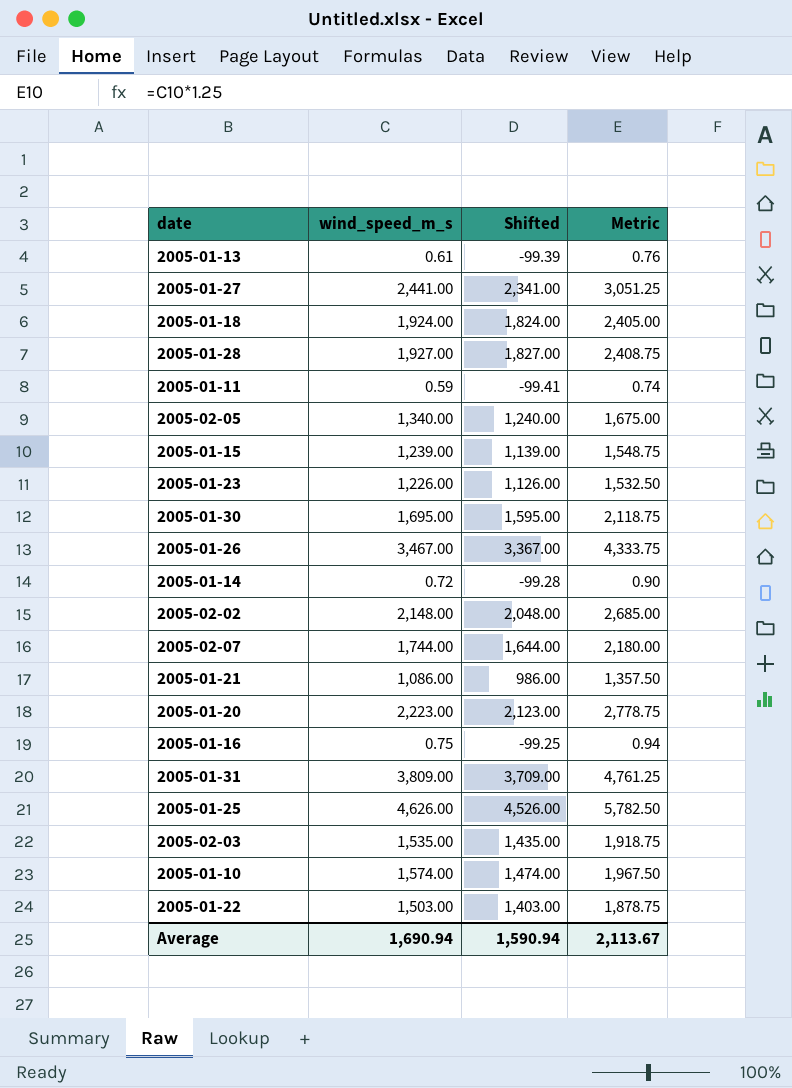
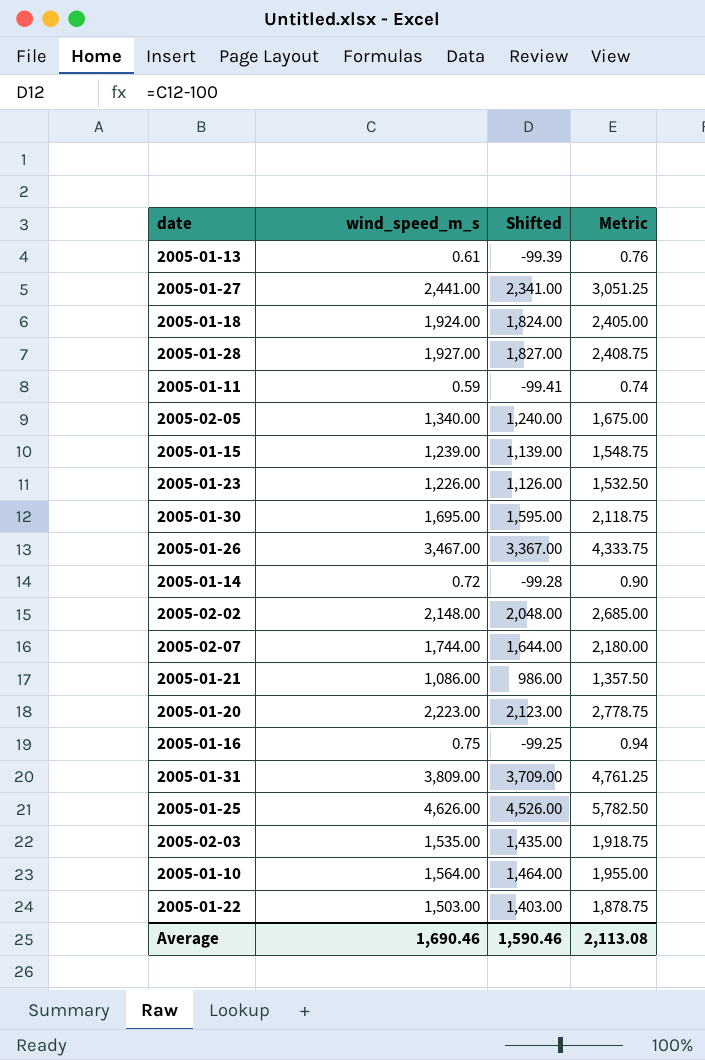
2005-01-10 | wind_speed_m_s: 1,574.00 -> 1,564.00
2005-01-10 | Shifted: 1,474.00 -> 1,464.00
2005-01-10 | Metric: 1,967.50 -> 1,955.00
Average | wind_speed_m_s: 1,690.94 -> 1,690.46
Average | Shifted: 1,590.94 -> 1,590.46
Average | Metric: 2,113.67 -> 2,113.08

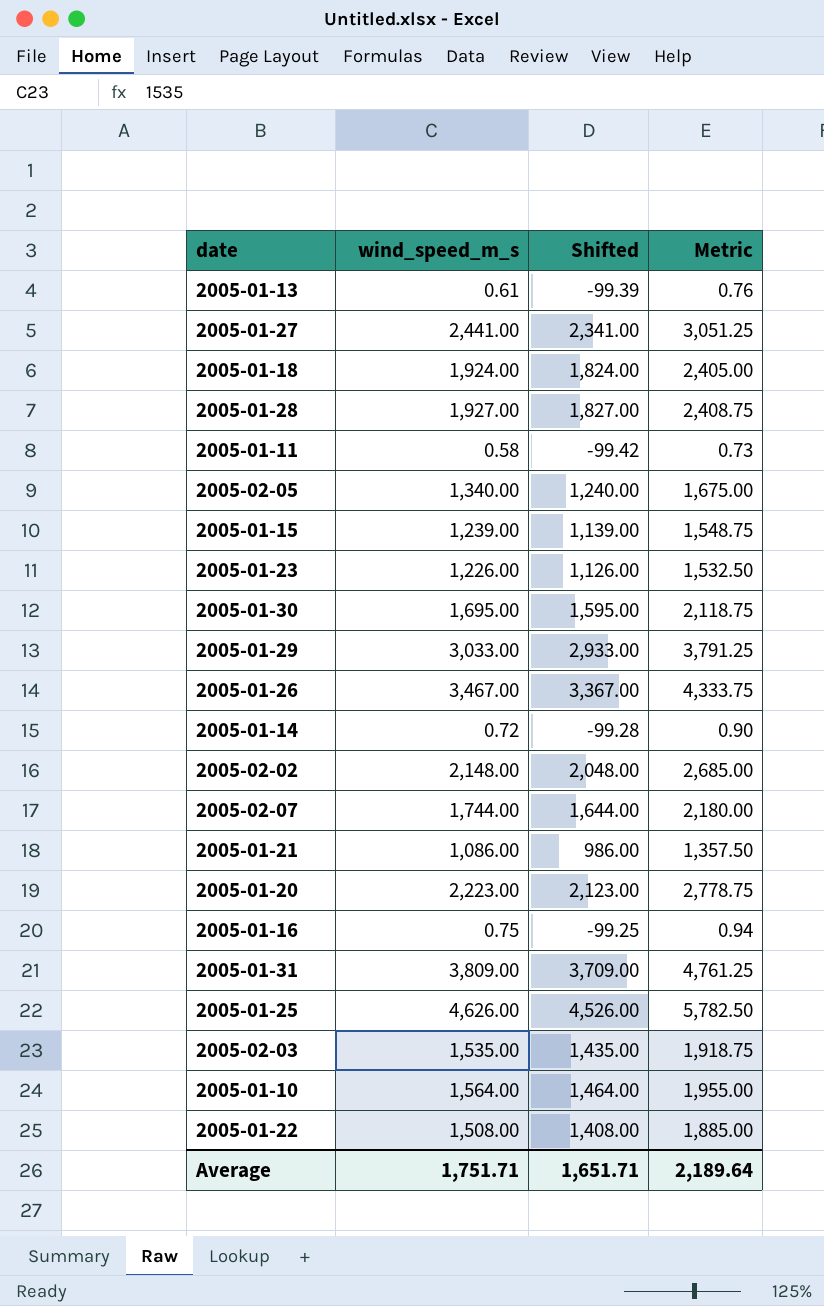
2005-01-11 | wind_speed_m_s: 0.59 -> 0.58
2005-01-11 | Shifted: -99.41 -> -99.42
2005-01-11 | Metric: 0.74 -> 0.73
row 2005-01-29: none -> 3,033.00 | 2,933.00 | 3,791.25
2005-01-22 | wind_speed_m_s: 1,503.00 -> 1,508.00
2005-01-22 | Shifted: 1,403.00 -> 1,408.00
2005-01-22 | Metric: 1,878.75 -> 1,885.00
Average | wind_speed_m_s: 1,690.46 -> 1,751.71
Average | Shifted: 1,590.46 -> 1,651.71
Average | Metric: 2,113.08 -> 2,189.64

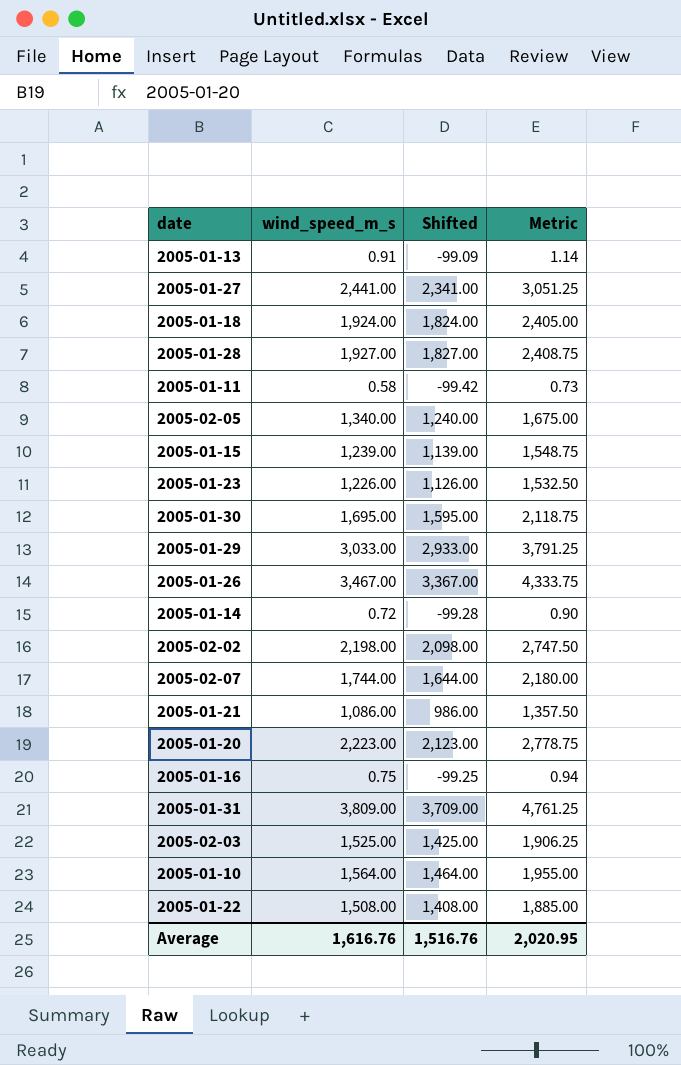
row 2005-01-25: 4,626.00 | 4,526.00 | 5,782.50 -> none
2005-01-13 | wind_speed_m_s: 0.61 -> 0.91
2005-01-13 | Shifted: -99.39 -> -99.09
2005-01-13 | Metric: 0.76 -> 1.14
2005-02-02 | wind_speed_m_s: 2,148.00 -> 2,198.00
2005-02-02 | Shifted: 2,048.00 -> 2,098.00
2005-02-02 | Metric: 2,685.00 -> 2,747.50
2005-02-03 | wind_speed_m_s: 1,535.00 -> 1,525.00
2005-02-03 | Shifted: 1,435.00 -> 1,425.00
2005-02-03 | Metric: 1,918.75 -> 1,906.25
Average | wind_speed_m_s: 1,751.71 -> 1,616.76
Average | Shifted: 1,651.71 -> 1,516.76
Average | Metric: 2,189.64 -> 2,020.95

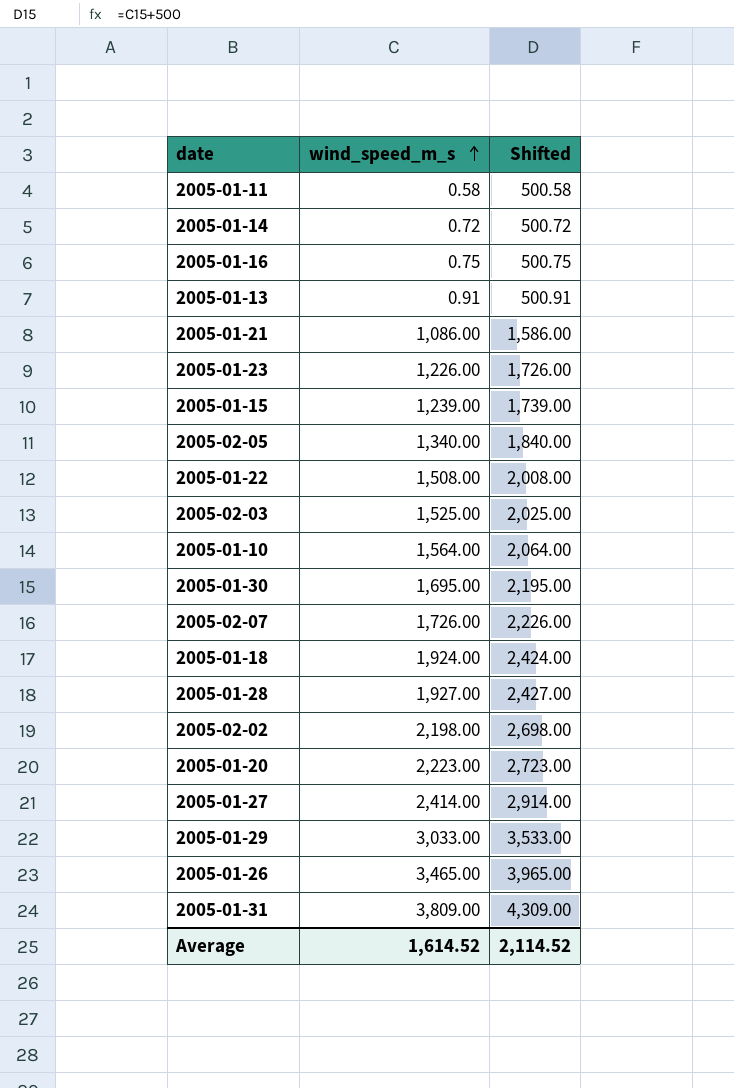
row order: none -> wind_speed_m_s ascending
column Metric | formula: [wind_speed_m_s] * 1.25 -> none
column Shifted | formula: [wind_speed_m_s] - 100 -> [wind_speed_m_s] + 500
2005-02-07 | wind_speed_m_s: 1,744.00 -> 1,726.00
2005-01-27 | wind_speed_m_s: 2,441.00 -> 2,414.00
2005-01-26 | wind_speed_m_s: 3,467.00 -> 3,465.00
Average | wind_speed_m_s: 1,616.76 -> 1,614.52
Average | Shifted: 1,516.76 -> 2,114.52

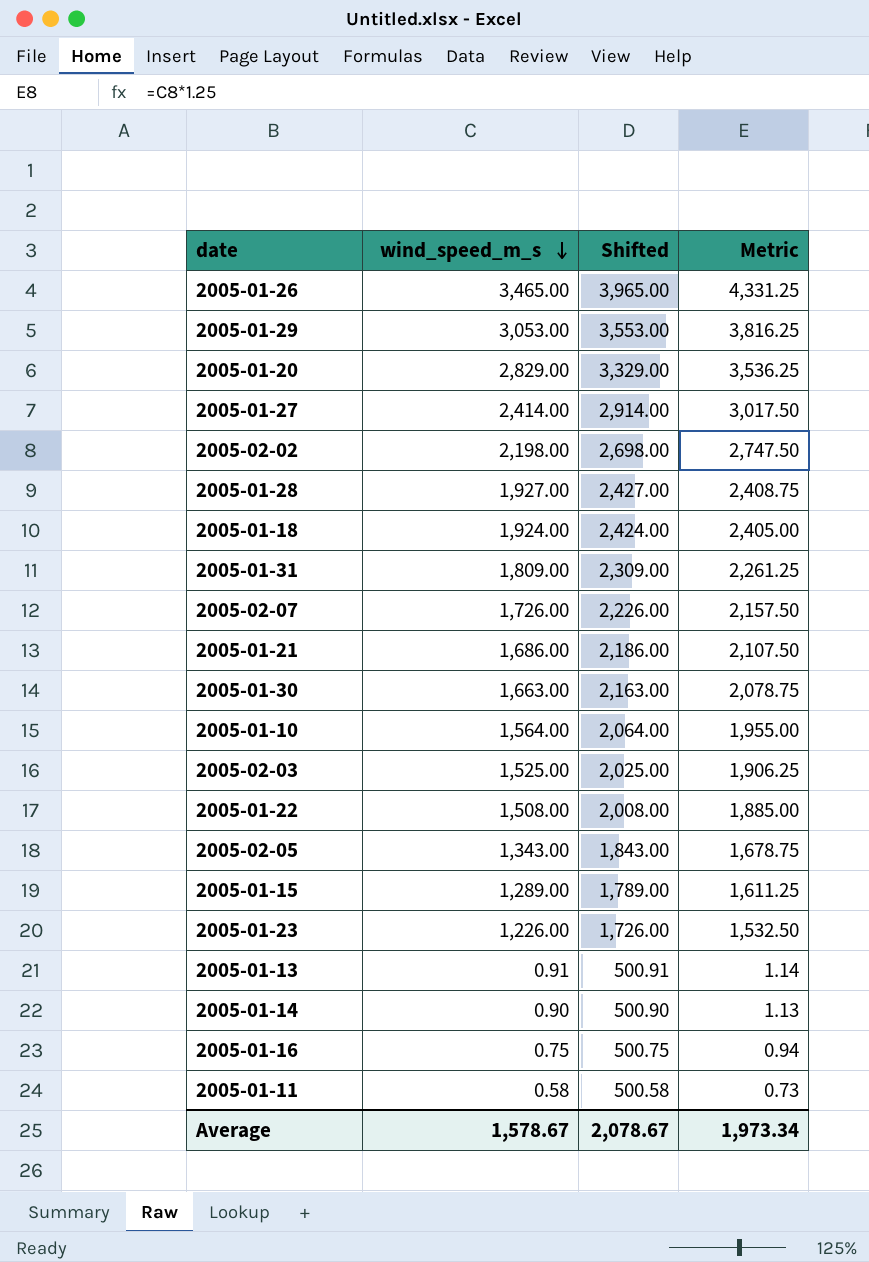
row order: wind_speed_m_s ascending -> wind_speed_m_s descending
column Metric | formula: none -> [wind_speed_m_s] * 1.25
2005-01-29 | wind_speed_m_s: 3,033.00 -> 3,053.00
2005-01-29 | Shifted: 3,533.00 -> 3,553.00
2005-01-20 | wind_speed_m_s: 2,223.00 -> 2,829.00
2005-01-20 | Shifted: 2,723.00 -> 3,329.00
2005-01-31 | wind_speed_m_s: 3,809.00 -> 1,809.00
2005-01-31 | Shifted: 4,309.00 -> 2,309.00
2005-01-21 | wind_speed_m_s: 1,086.00 -> 1,686.00
2005-01-21 | Shifted: 1,586.00 -> 2,186.00
2005-01-30 | wind_speed_m_s: 1,695.00 -> 1,663.00
2005-01-30 | Shifted: 2,195.00 -> 2,163.00
2005-02-05 | wind_speed_m_s: 1,340.00 -> 1,343.00
2005-02-05 | Shifted: 1,840.00 -> 1,843.00
2005-01-15 | wind_speed_m_s: 1,239.00 -> 1,289.00
2005-01-15 | Shifted: 1,739.00 -> 1,789.00
2005-01-14 | wind_speed_m_s: 0.72 -> 0.90
2005-01-14 | Shifted: 500.72 -> 500.90
Average | wind_speed_m_s: 1,614.52 -> 1,578.67
Average | Shifted: 2,114.52 -> 2,078.67

